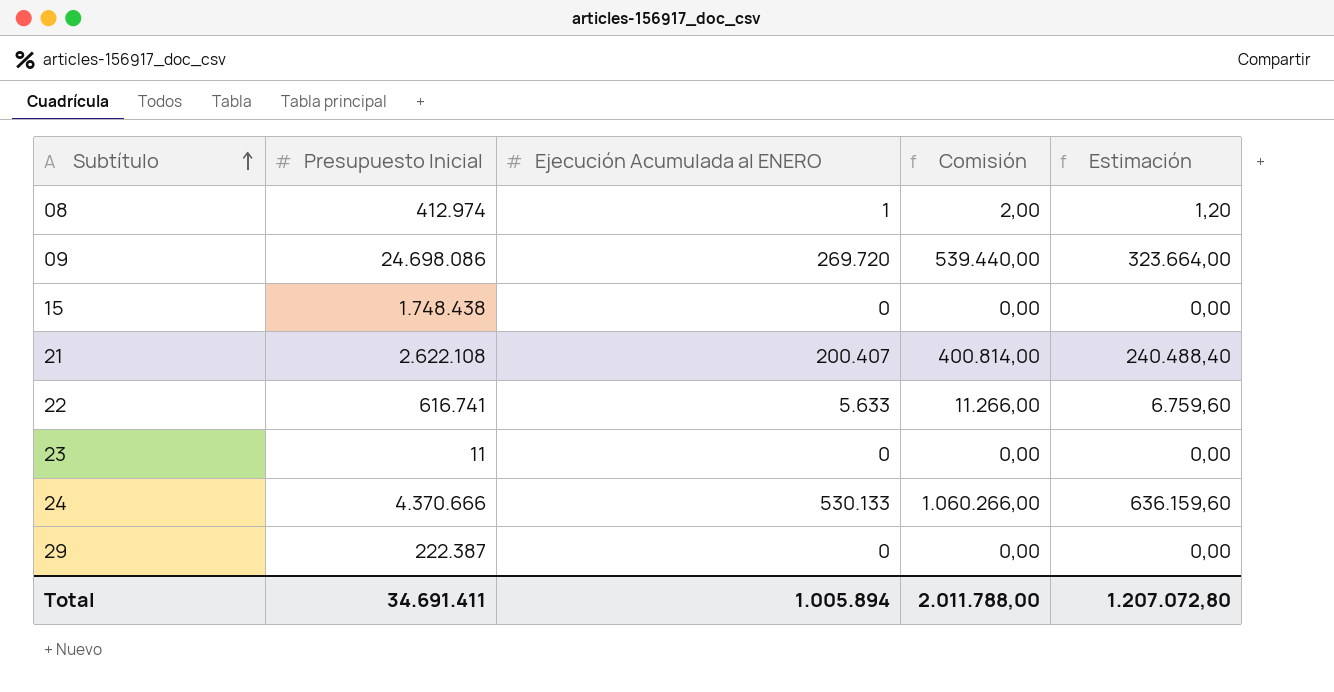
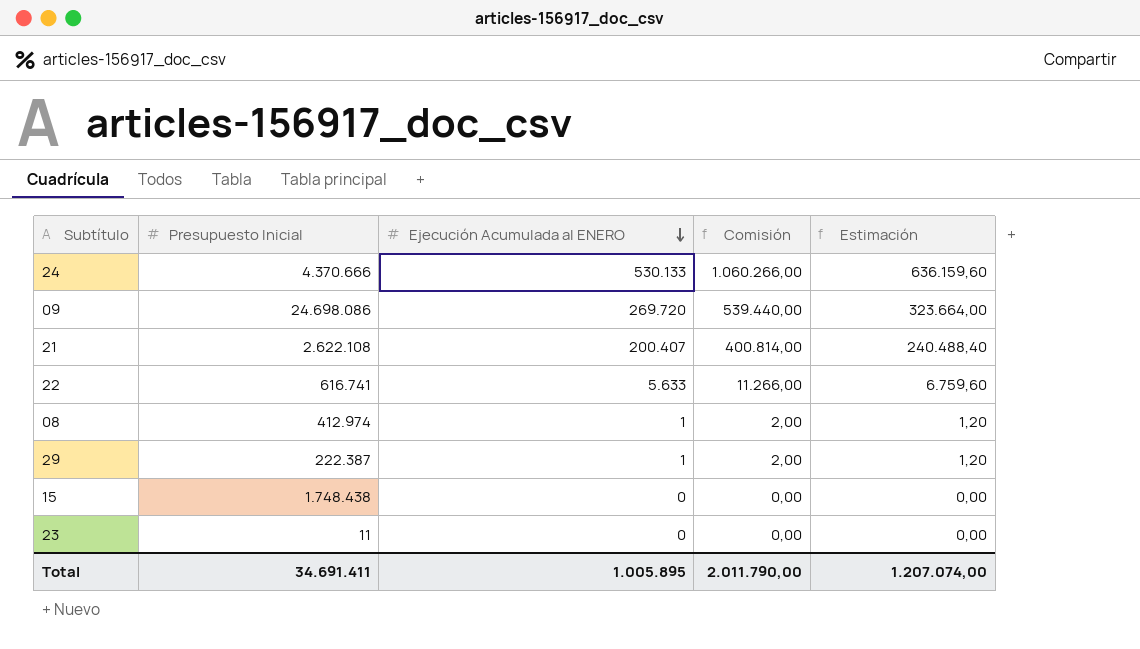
row order: Subtítulo ascending -> Ejecución Acumulada al ENERO descending
29 | Ejecución Acumulada al ENERO: 0 -> 1
29 | Comisión: 0,00 -> 2,00
29 | Estimación: 0,00 -> 1,20
Total | Ejecución Acumulada al ENERO: 1.005.894 -> 1.005.895
Total | Comisión: 2.011.788,00 -> 2.011.790,00
Total | Estimación: 1.207.072,80 -> 1.207.074,00

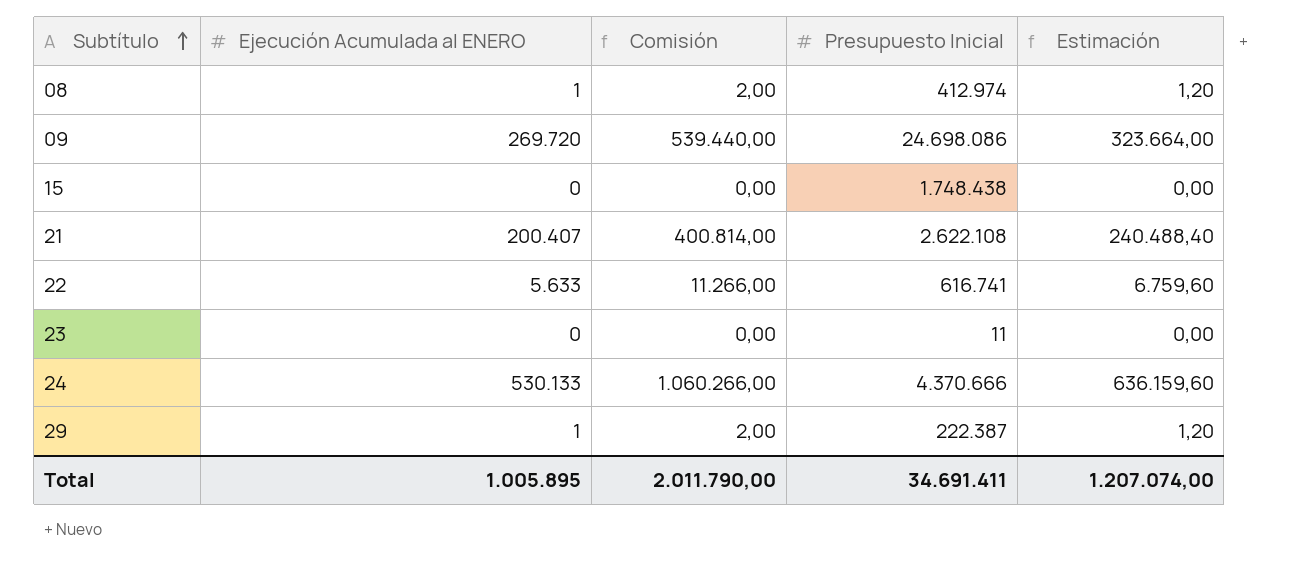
row order: Ejecución Acumulada al ENERO descending -> Subtítulo ascending
column Presupuesto Inicial | position: 2 -> 4

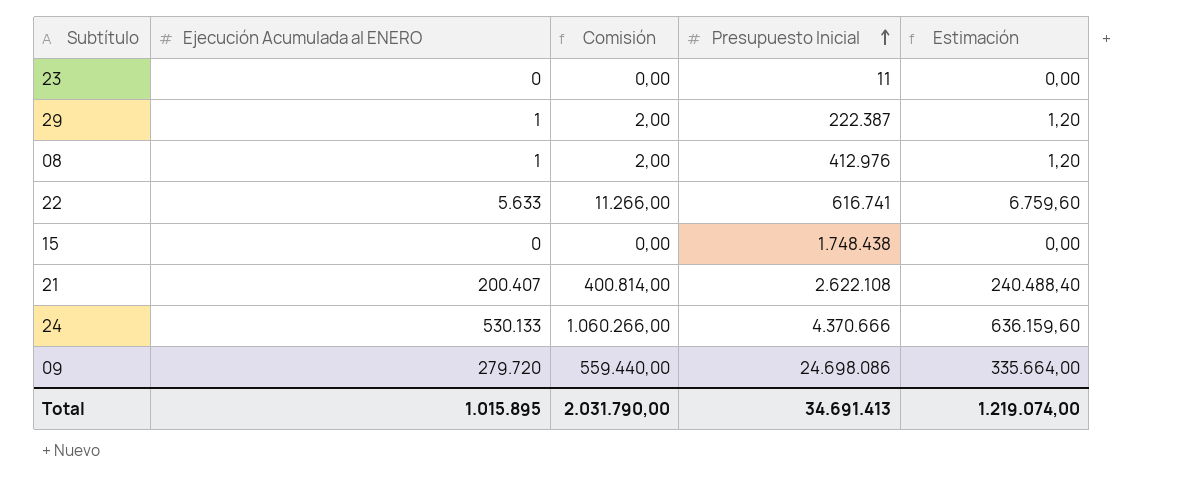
row order: Subtítulo ascending -> Presupuesto Inicial ascending
08 | Presupuesto Inicial: 412.974 -> 412.976
09 | Ejecución Acumulada al ENERO: 269.720 -> 279.720
09 | Comisión: 539.440,00 -> 559.440,00
09 | Estimación: 323.664,00 -> 335.664,00
Total | Ejecución Acumulada al ENERO: 1.005.895 -> 1.015.895
Total | Comisión: 2.011.790,00 -> 2.031.790,00
Total | Presupuesto Inicial: 34.691.411 -> 34.691.413
Total | Estimación: 1.207.074,00 -> 1.219.074,00

